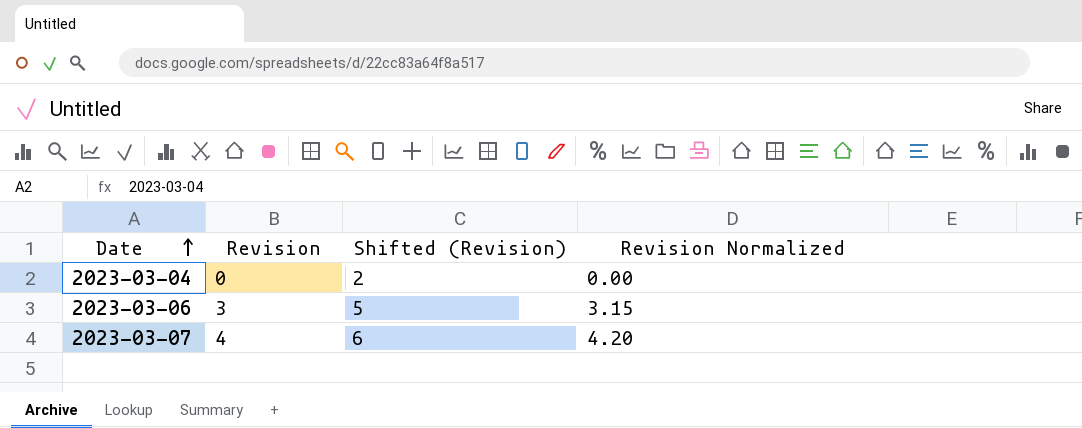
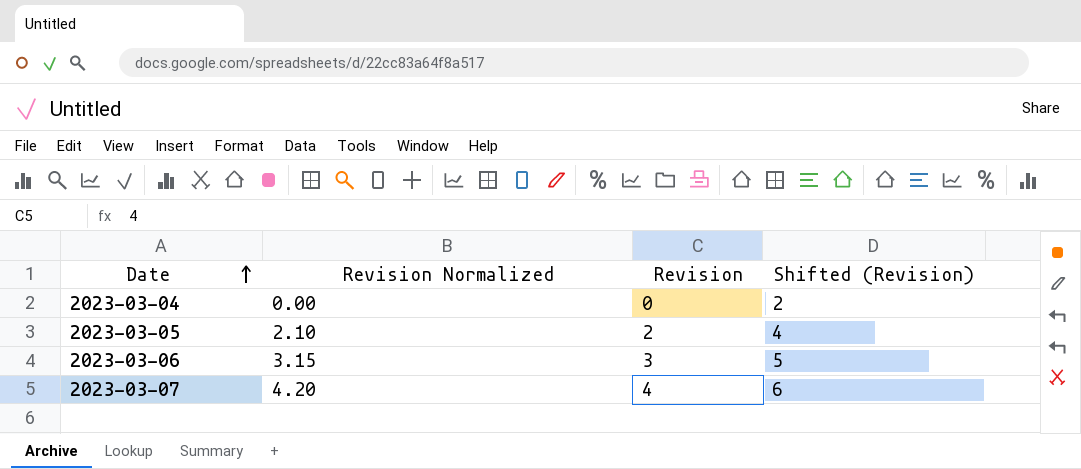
column Revision Normalized | position: 4 -> 2
row 2023-03-05: none -> 2.10 | 2 | 4

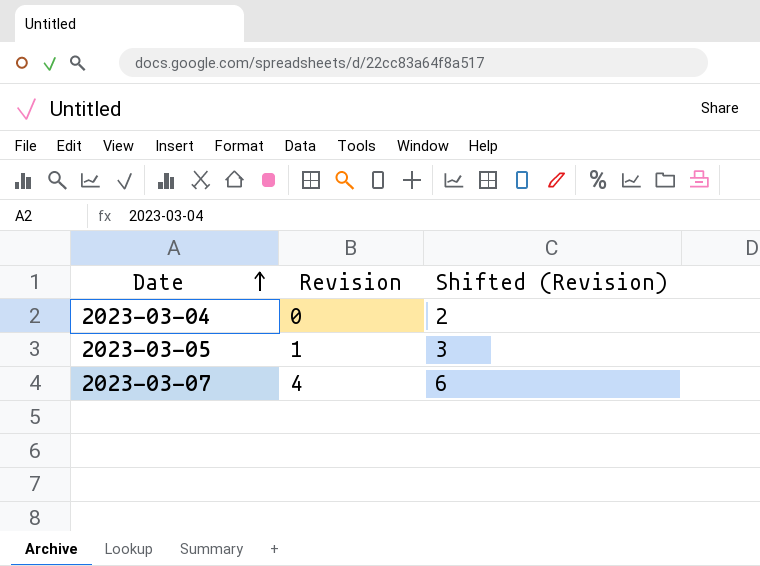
column Revision Normalized | formula: [Revision] * 1.05 -> none
row 2023-03-06: 3.15 | 3 | 5 -> none
2023-03-05 | Revision: 2 -> 1
2023-03-05 | Shifted (Revision): 4 -> 3

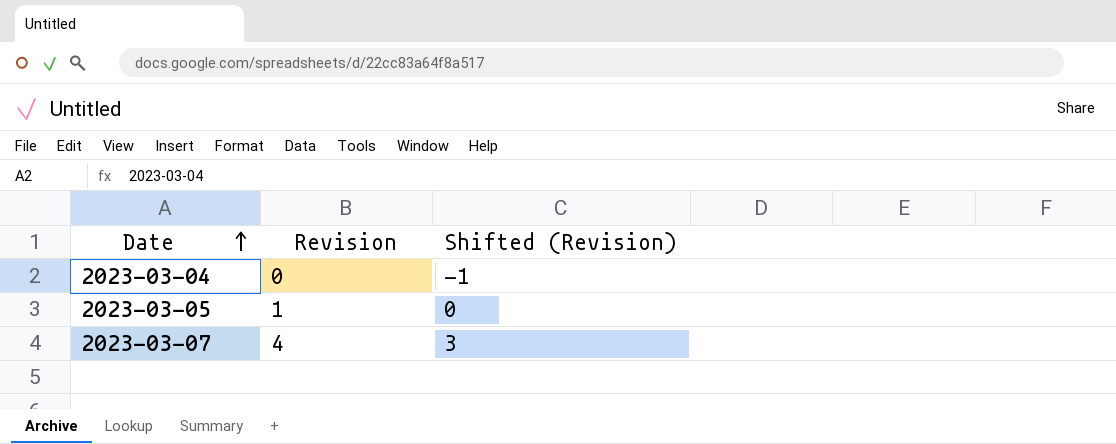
column Shifted (Revision) | formula: [Revision] + 2 -> [Revision] - 1

